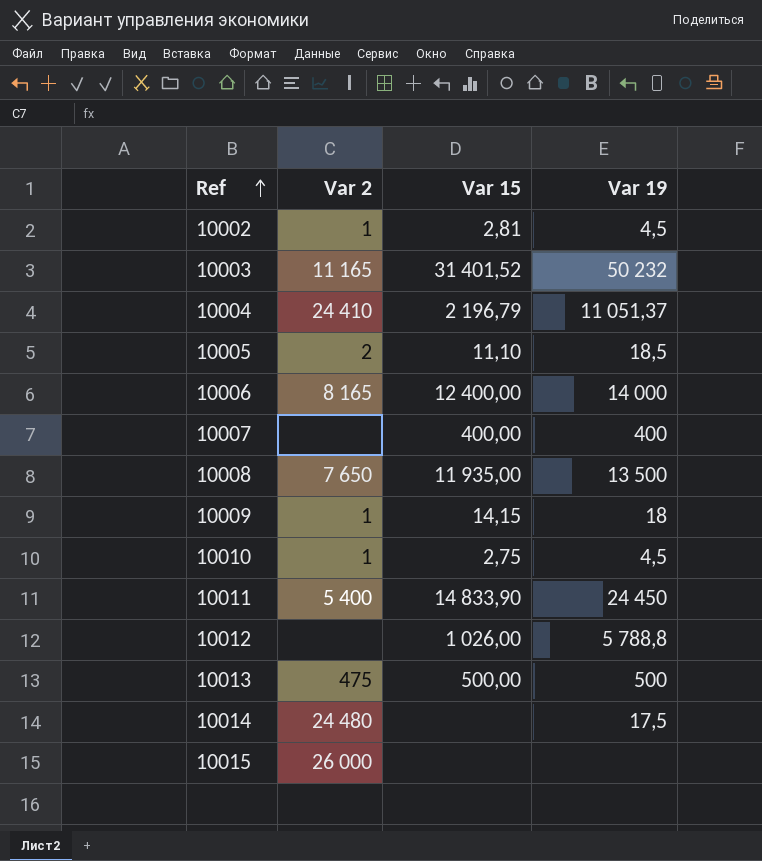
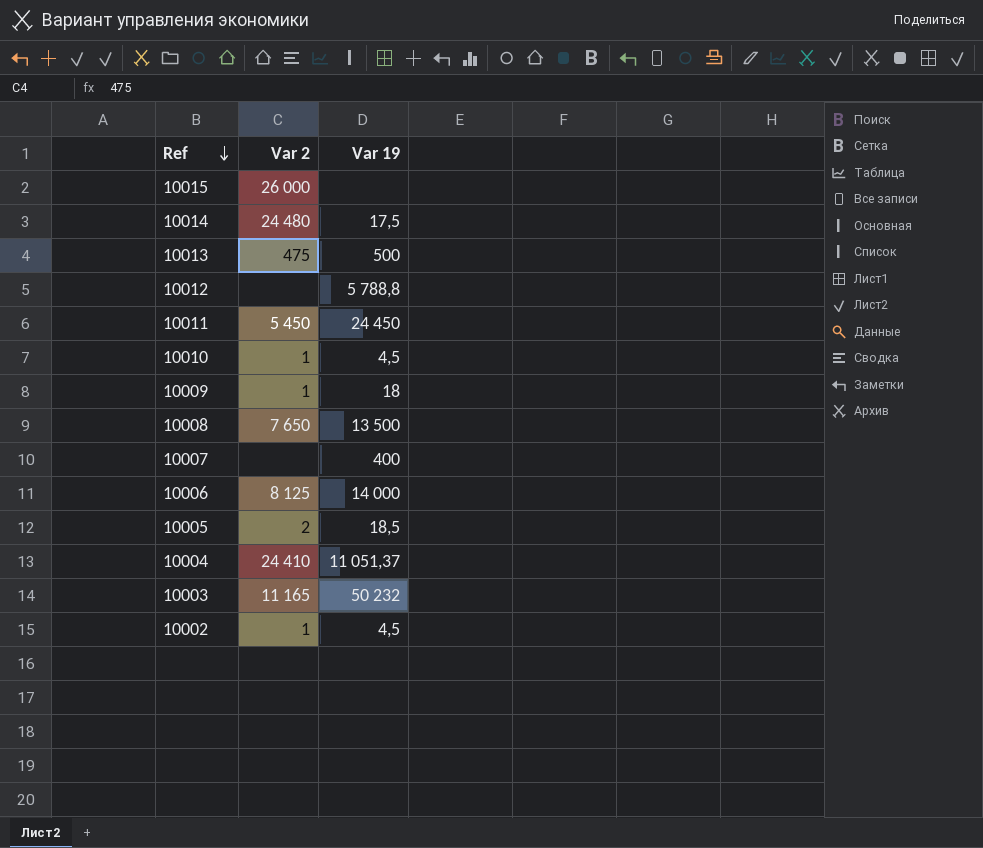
row order: Ref ascending -> Ref descending
column Var 15 | position: 3 -> none
10011 | Var 2: 5 400 -> 5 450
10006 | Var 2: 8 165 -> 8 125

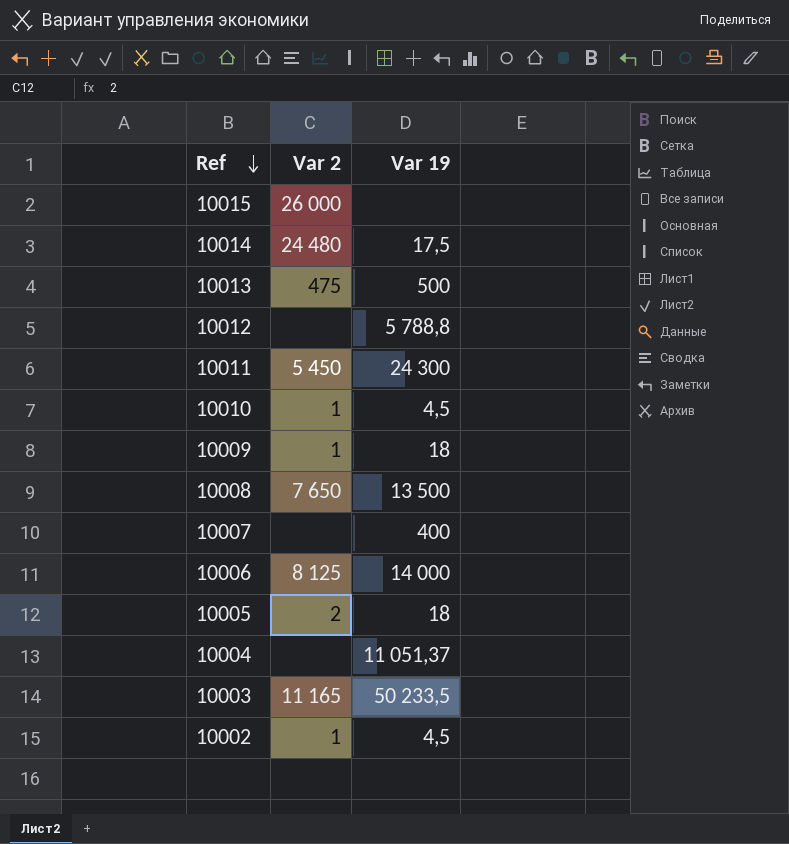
10011 | Var 19: 24 450 -> 24 300
10005 | Var 19: 18,5 -> 18
10004 | Var 2: 24 410 -> none
10003 | Var 19: 50 232 -> 50 233,5

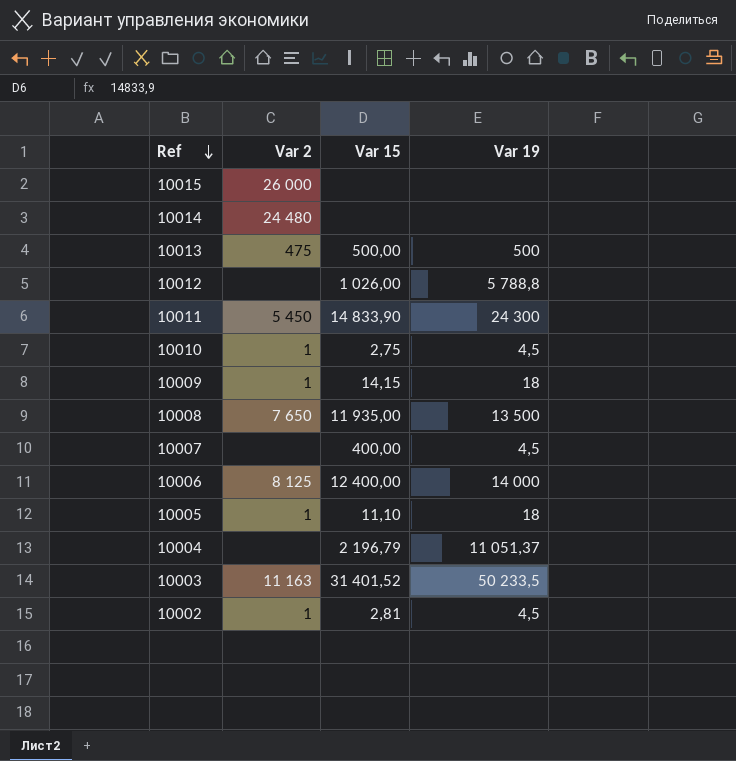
column Var 15 | position: none -> 3
10014 | Var 19: 17,5 -> none
10007 | Var 19: 400 -> 4,5
10005 | Var 2: 2 -> 1
10003 | Var 2: 11 165 -> 11 163

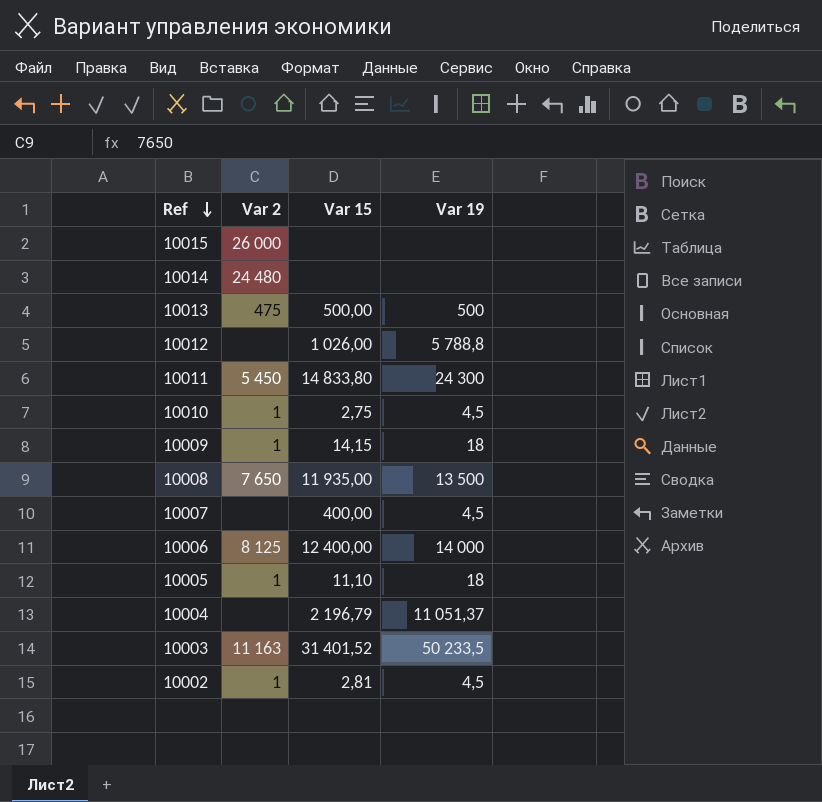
10011 | Var 15: 14 833,90 -> 14 833,80

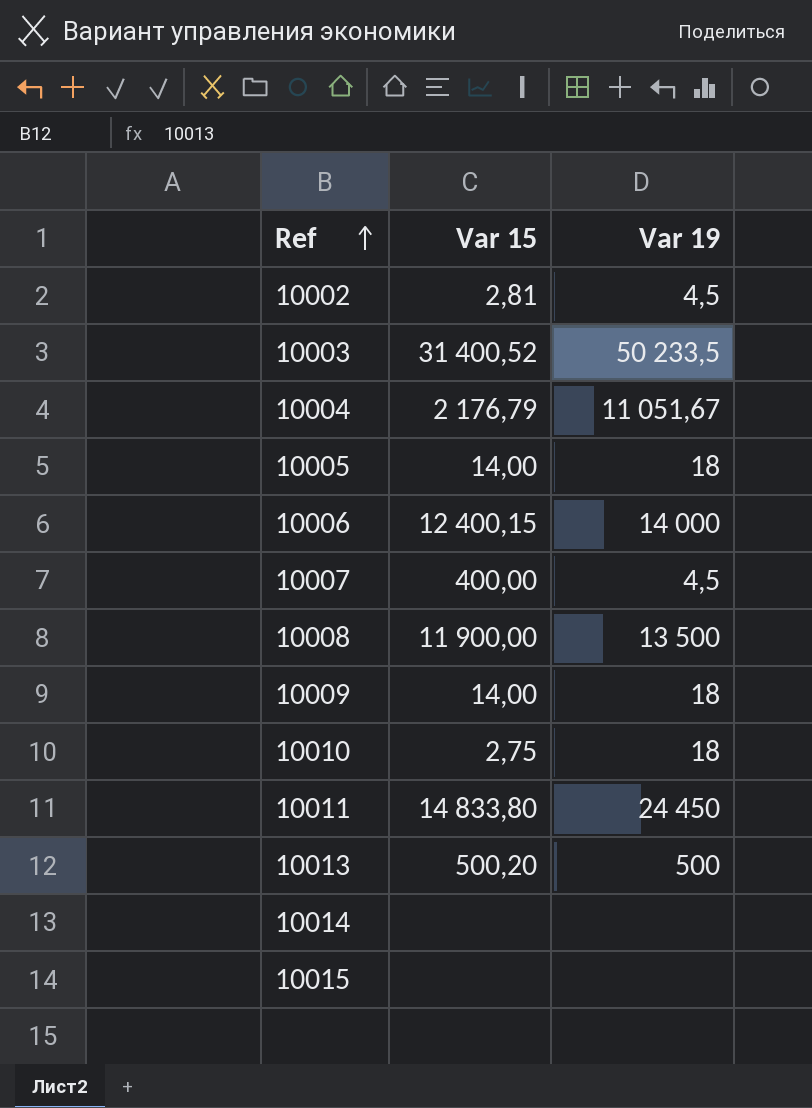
row order: Ref descending -> Ref ascending
column Var 2 | position: 2 -> none
row 10012: none | 1 026,00 | 5 788,8 -> none
10003 | Var 15: 31 401,52 -> 31 400,52
10004 | Var 15: 2 196,79 -> 2 176,79
10004 | Var 19: 11 051,37 -> 11 051,67
10005 | Var 15: 11,10 -> 14,00
10006 | Var 15: 12 400,00 -> 12 400,15
10008 | Var 15: 11 935,00 -> 11 900,00
10009 | Var 15: 14,15 -> 14,00
10010 | Var 19: 4,5 -> 18
10011 | Var 19: 24 300 -> 24 450
10013 | Var 15: 500,00 -> 500,20

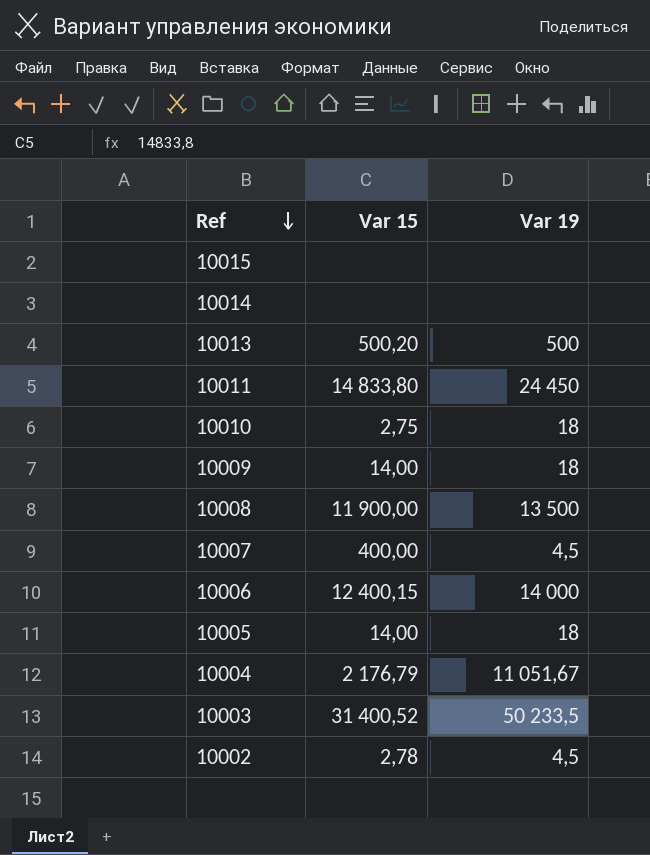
row order: Ref ascending -> Ref descending
10002 | Var 15: 2,81 -> 2,78

